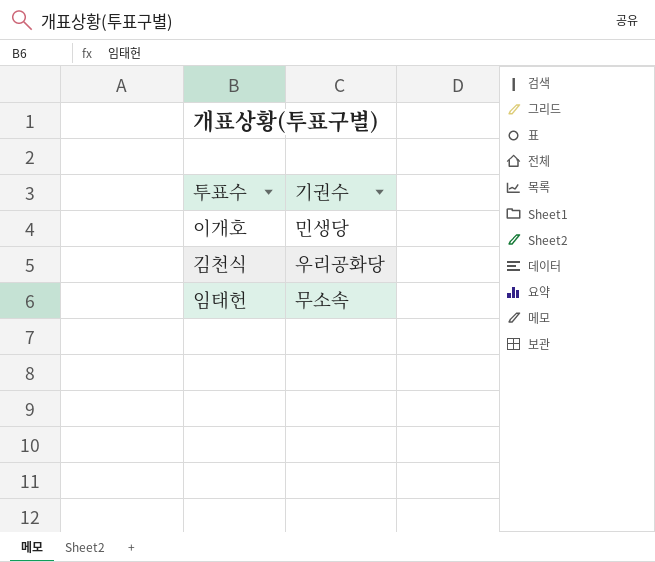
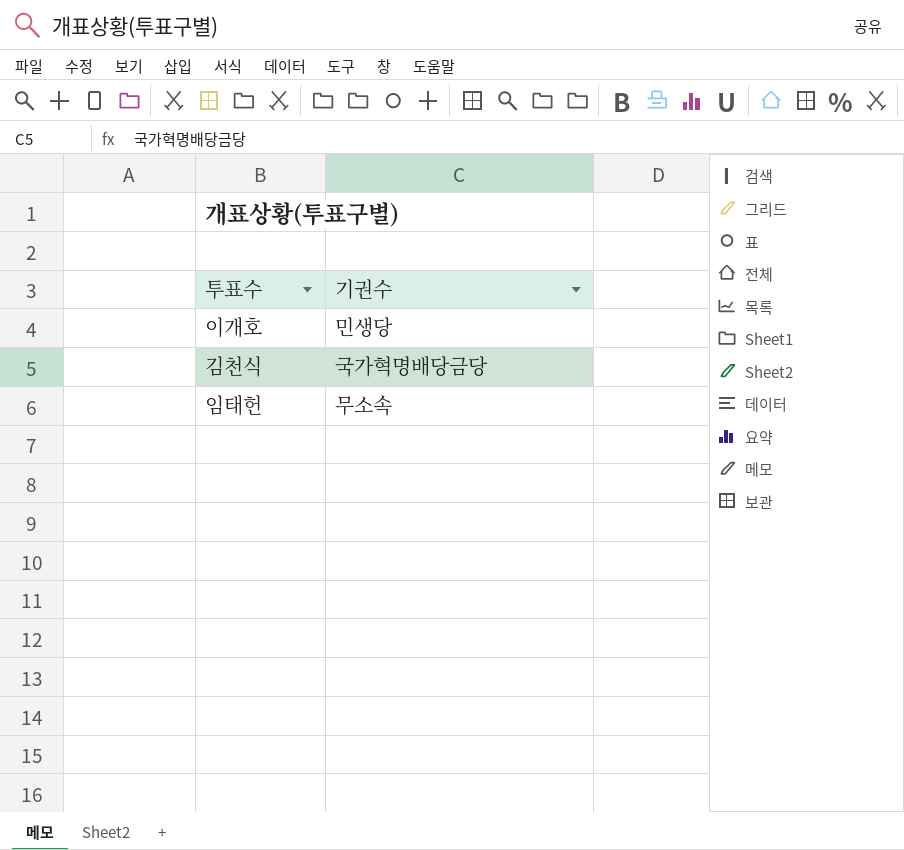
김천식 | 기권수: 우리공화당 -> 국가혁명배당금당

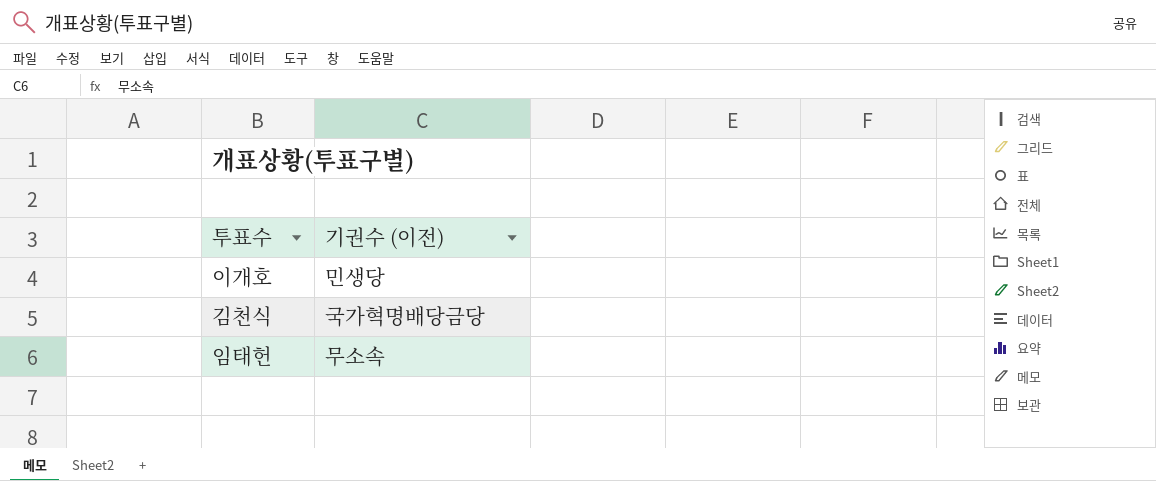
column name: 기권수 -> 기권수 (이전)

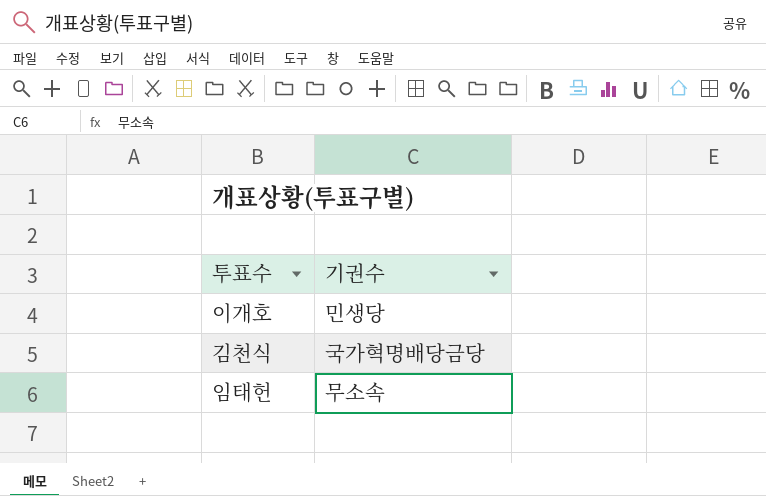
column name: 기권수 (이전) -> 기권수

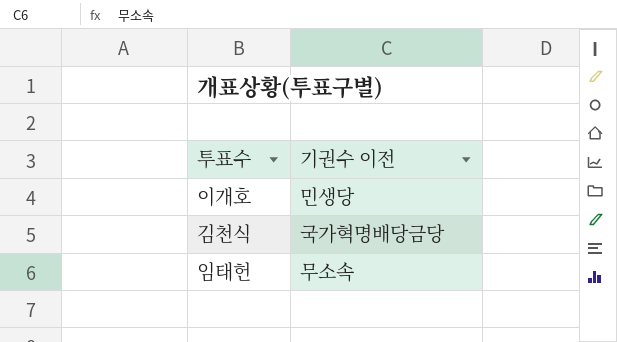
column name: 기권수 -> 기권수 이전

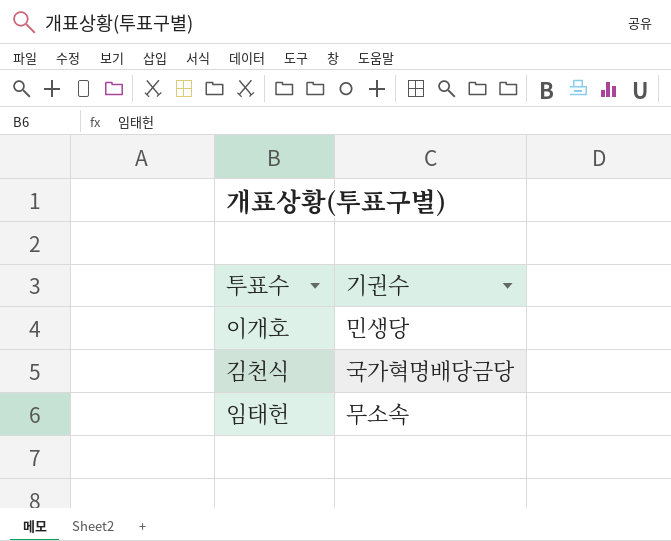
column name: 기권수 이전 -> 기권수

